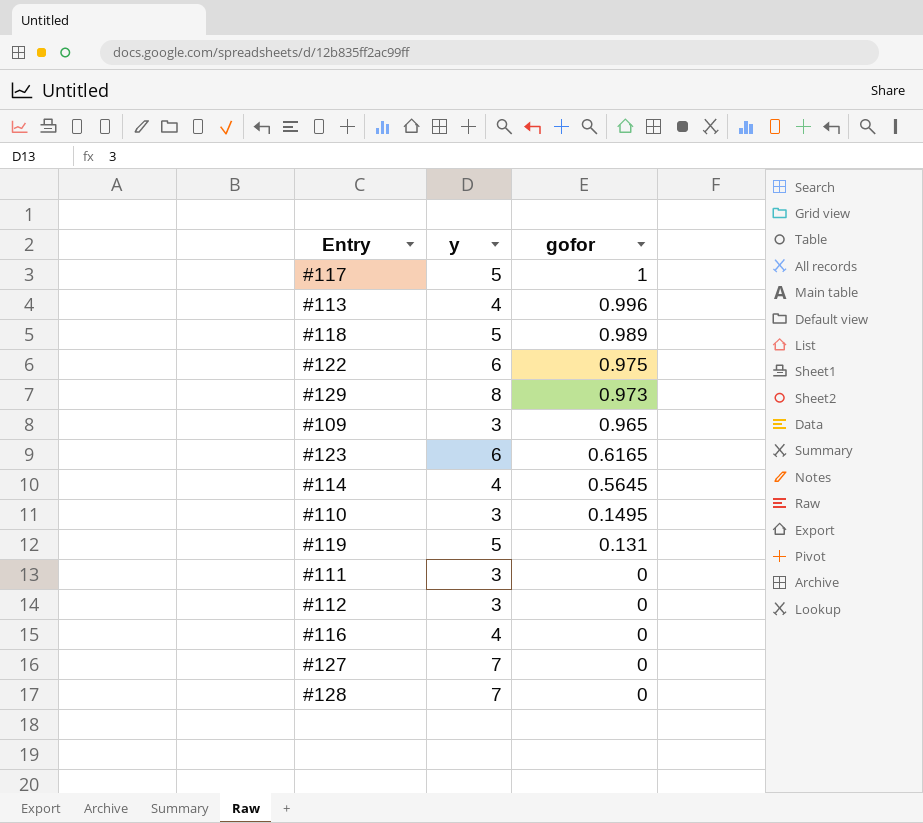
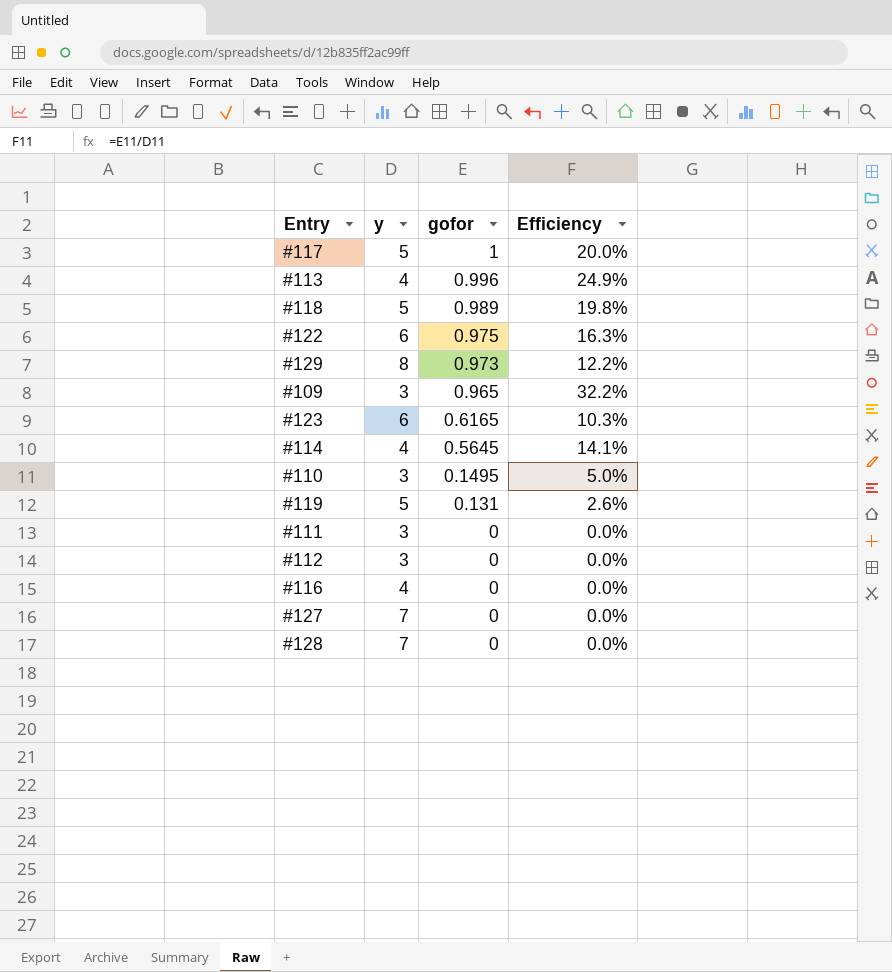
column Efficiency | formula: none -> [gofor] / [y]

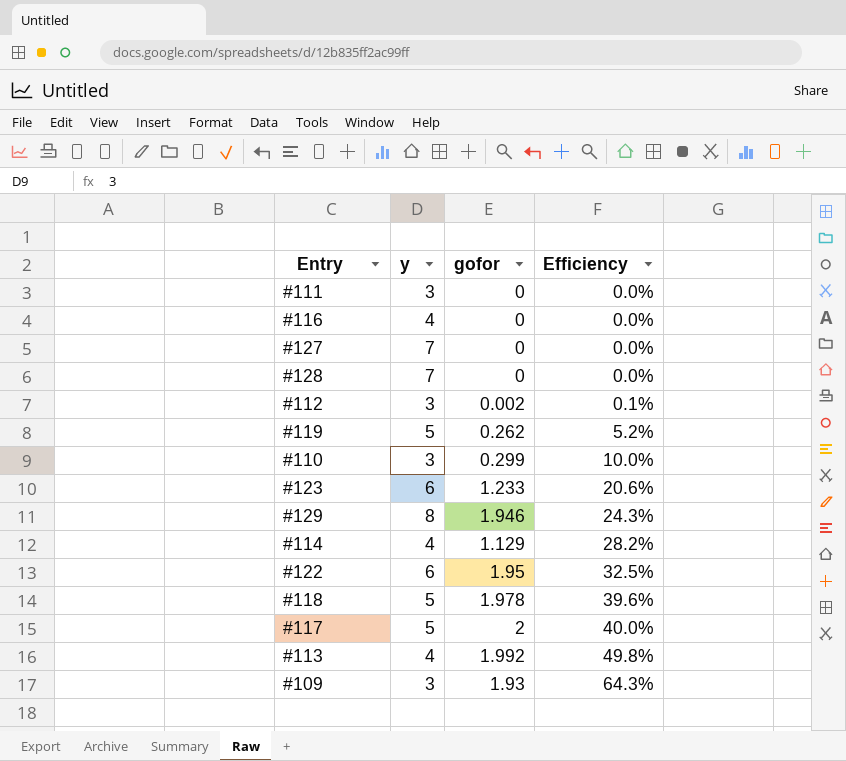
row order: gofor descending -> Efficiency ascending
#112 | gofor: 0 -> 0.002
#112 | Efficiency: 0.0% -> 0.1%
#119 | gofor: 0.131 -> 0.262
#119 | Efficiency: 2.6% -> 5.2%
#110 | gofor: 0.1495 -> 0.299
#110 | Efficiency: 5.0% -> 10.0%
#123 | gofor: 0.6165 -> 1.233
#123 | Efficiency: 10.3% -> 20.6%
#129 | gofor: 0.973 -> 1.946
#129 | Efficiency: 12.2% -> 24.3%
#114 | gofor: 0.5645 -> 1.129
#114 | Efficiency: 14.1% -> 28.2%
#122 | gofor: 0.975 -> 1.95
#122 | Efficiency: 16.3% -> 32.5%
#118 | gofor: 0.989 -> 1.978
#118 | Efficiency: 19.8% -> 39.6%
#117 | gofor: 1 -> 2
#117 | Efficiency: 20.0% -> 40.0%
#113 | gofor: 0.996 -> 1.992
#113 | Efficiency: 24.9% -> 49.8%
#109 | gofor: 0.965 -> 1.93
#109 | Efficiency: 32.2% -> 64.3%

